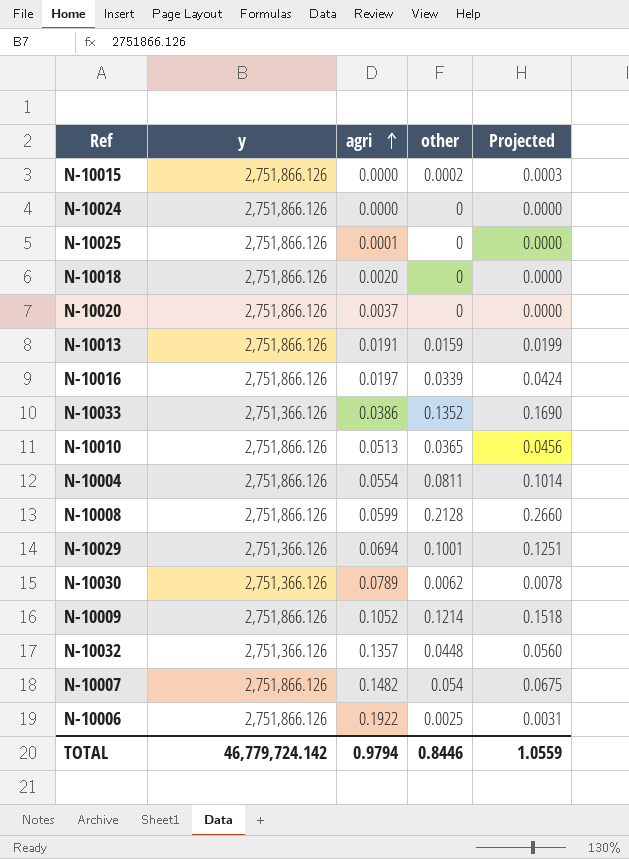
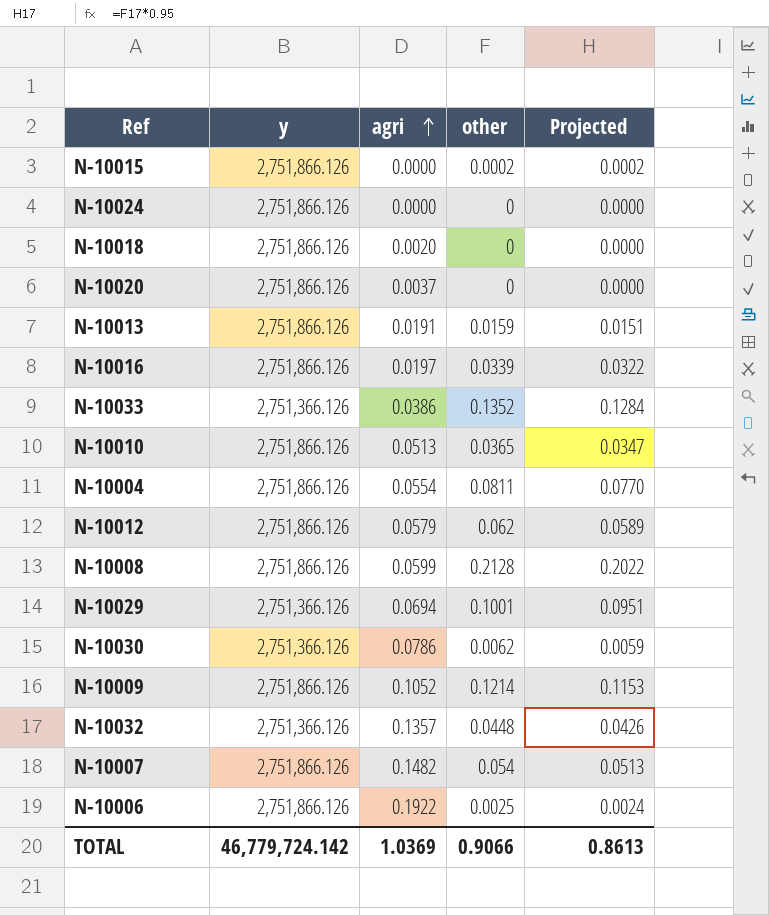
column Projected | formula: [other] * 1.25 -> [other] * 0.95
row N-10025: 2,751,866.126 | 0.0001 | 0 | 0.0000 -> none
row N-10012: none -> 2,751,866.126 | 0.0579 | 0.062 | 0.0589
N-10030 | agri: 0.0789 -> 0.0786
TOTAL | agri: 0.9794 -> 1.0369
TOTAL | other: 0.8446 -> 0.9066
TOTAL | Projected: 1.0559 -> 0.8613

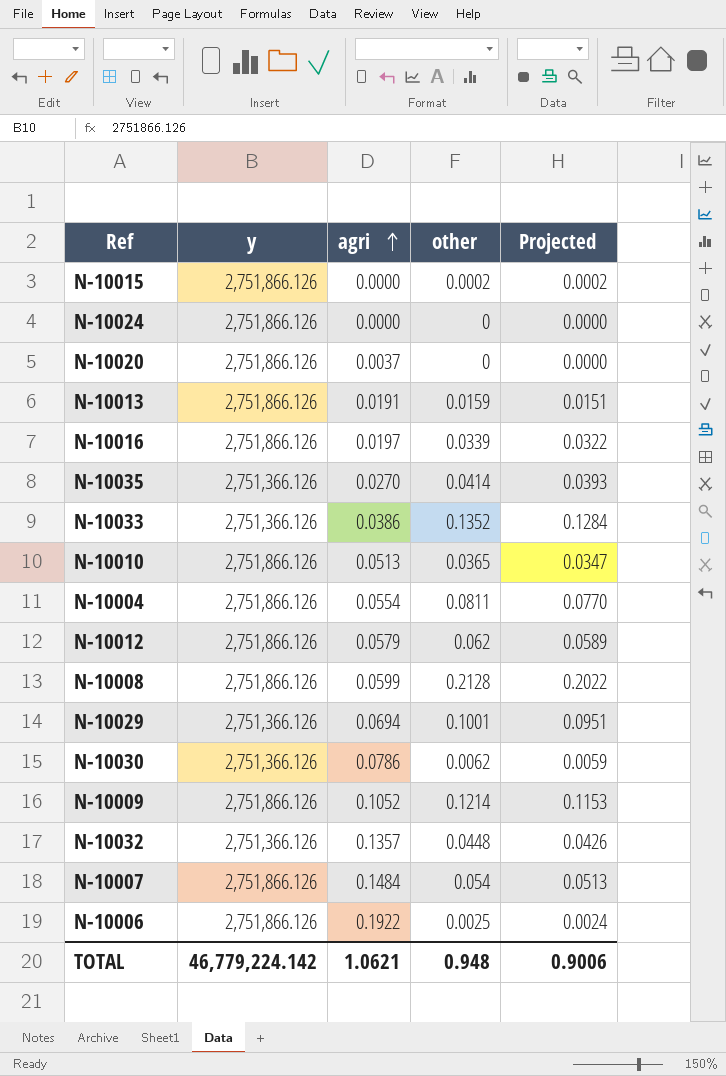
row N-10018: 2,751,866.126 | 0.0020 | 0 | 0.0000 -> none
row N-10035: none -> 2,751,366.126 | 0.0270 | 0.0414 | 0.0393
N-10007 | agri: 0.1482 -> 0.1484
TOTAL | y: 46,779,724.142 -> 46,779,224.142
TOTAL | agri: 1.0369 -> 1.0621
TOTAL | other: 0.9066 -> 0.948
TOTAL | Projected: 0.8613 -> 0.9006

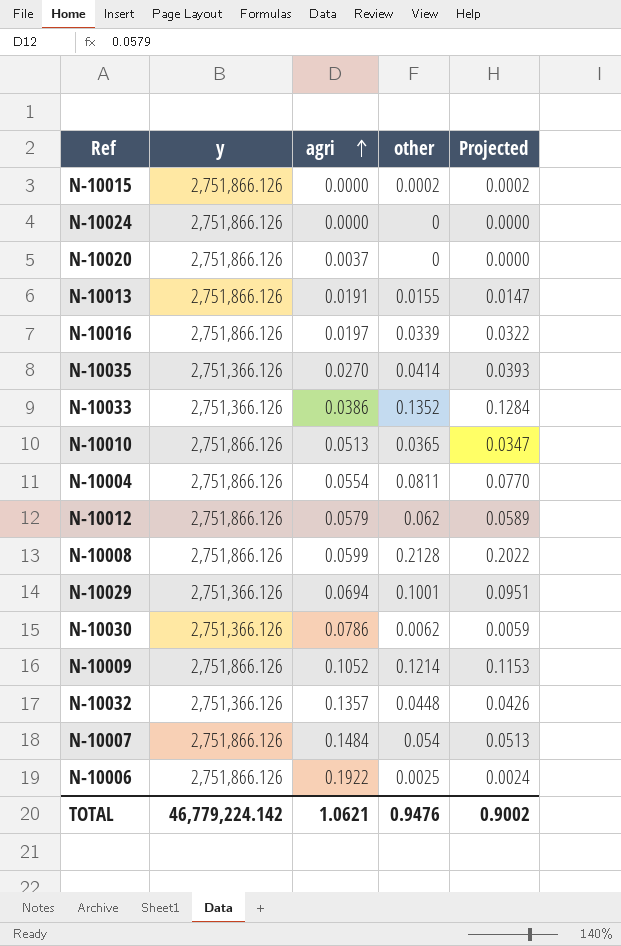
N-10013 | other: 0.0159 -> 0.0155
N-10013 | Projected: 0.0151 -> 0.0147
TOTAL | other: 0.948 -> 0.9476
TOTAL | Projected: 0.9006 -> 0.9002

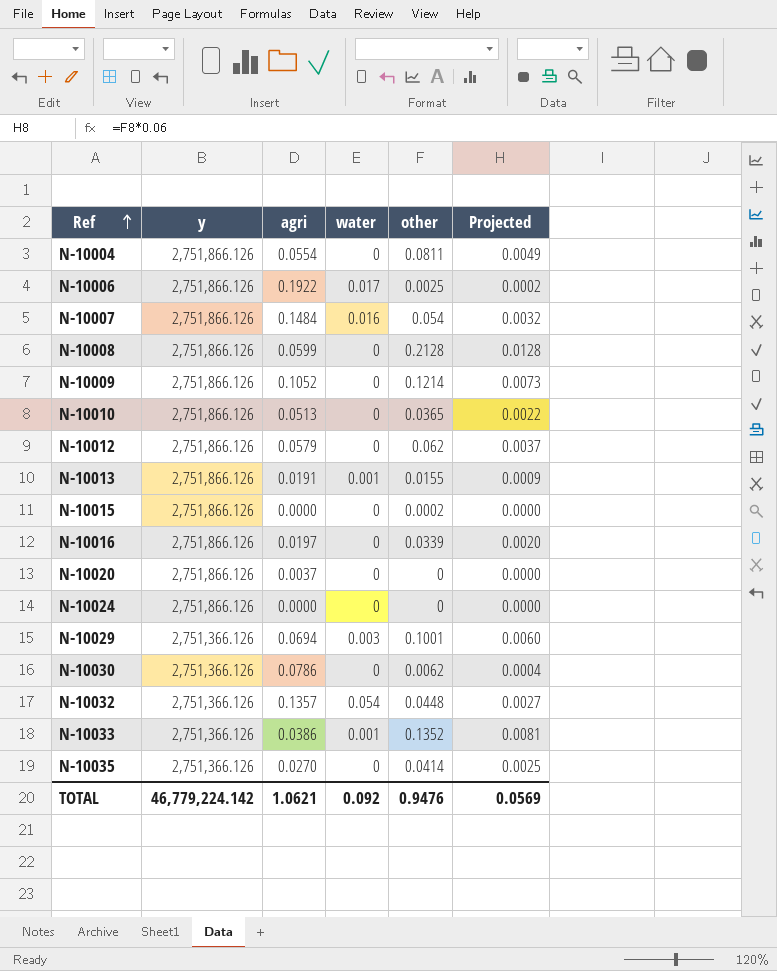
row order: agri ascending -> Ref ascending
column water | position: none -> 4
column Projected | formula: [other] * 0.95 -> [other] * 0.06
TOTAL | Projected: 0.9002 -> 0.0569

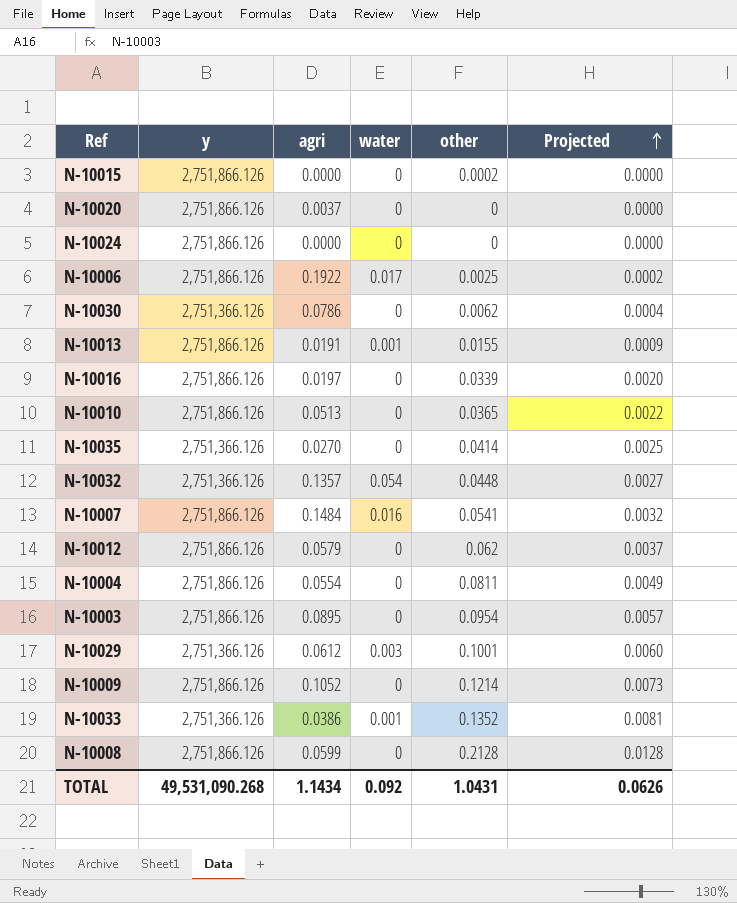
row order: Ref ascending -> Projected ascending
N-10007 | other: 0.054 -> 0.0541
row N-10003: none -> 2,751,866.126 | 0.0895 | 0 | 0.0954 | 0.0057
N-10029 | agri: 0.0694 -> 0.0612
TOTAL | y: 46,779,224.142 -> 49,531,090.268
TOTAL | agri: 1.0621 -> 1.1434
TOTAL | other: 0.9476 -> 1.0431
TOTAL | Projected: 0.0569 -> 0.0626

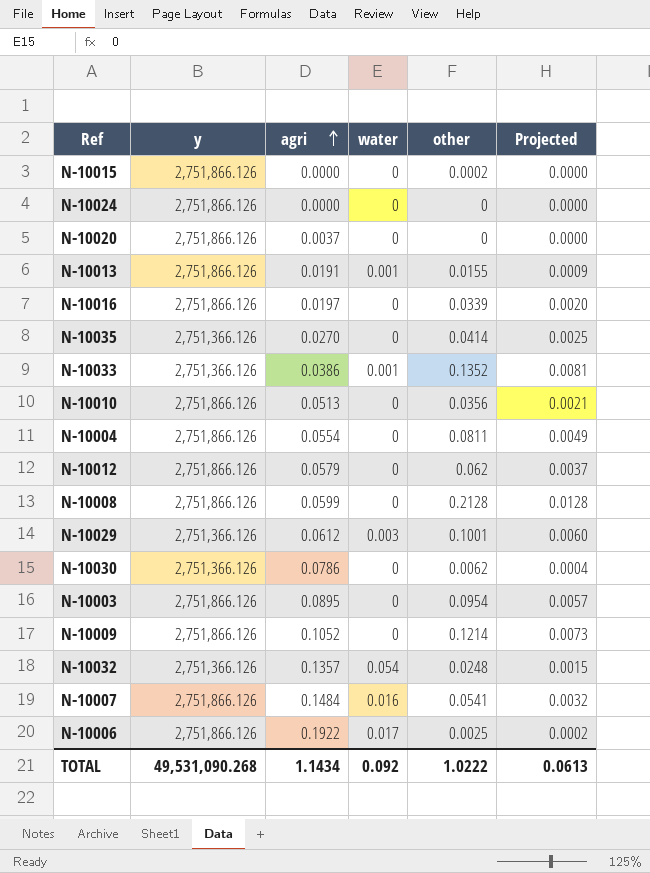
row order: Projected ascending -> agri ascending
N-10010 | other: 0.0365 -> 0.0356
N-10010 | Projected: 0.0022 -> 0.0021
N-10032 | other: 0.0448 -> 0.0248
N-10032 | Projected: 0.0027 -> 0.0015
TOTAL | other: 1.0431 -> 1.0222
TOTAL | Projected: 0.0626 -> 0.0613

